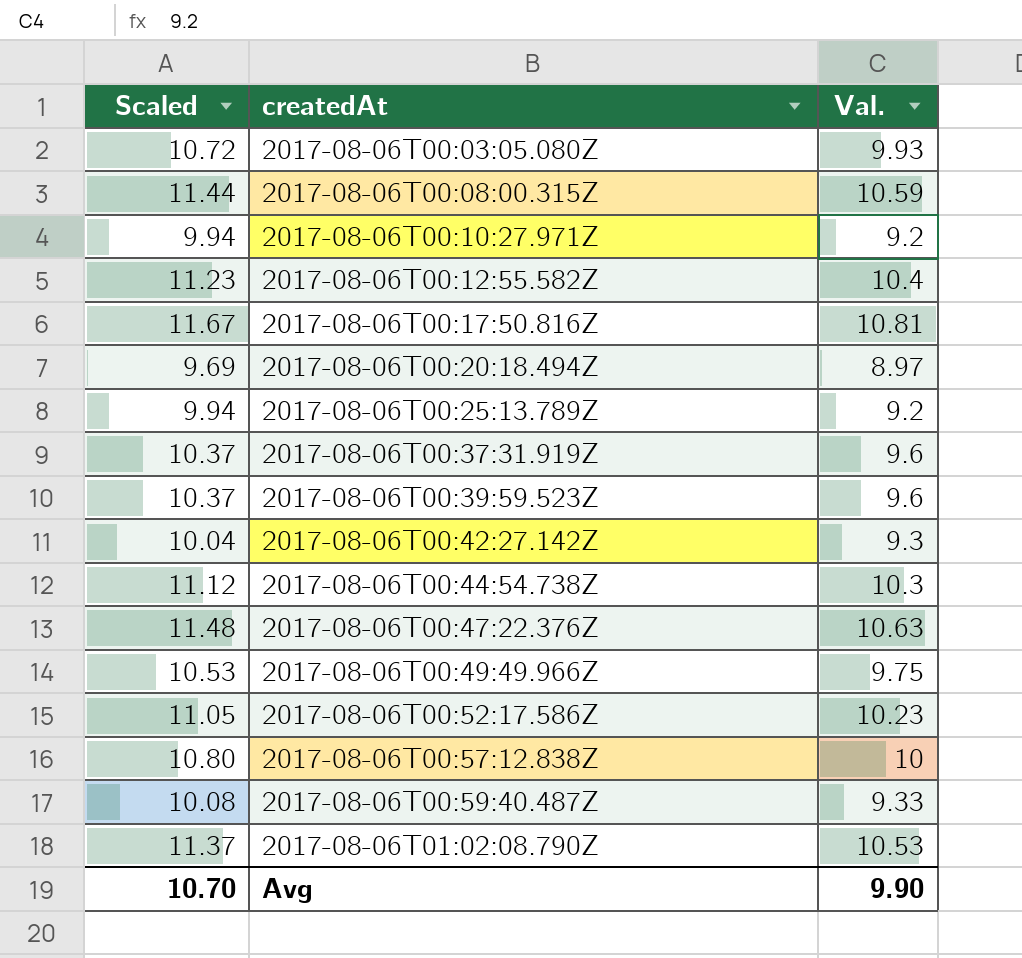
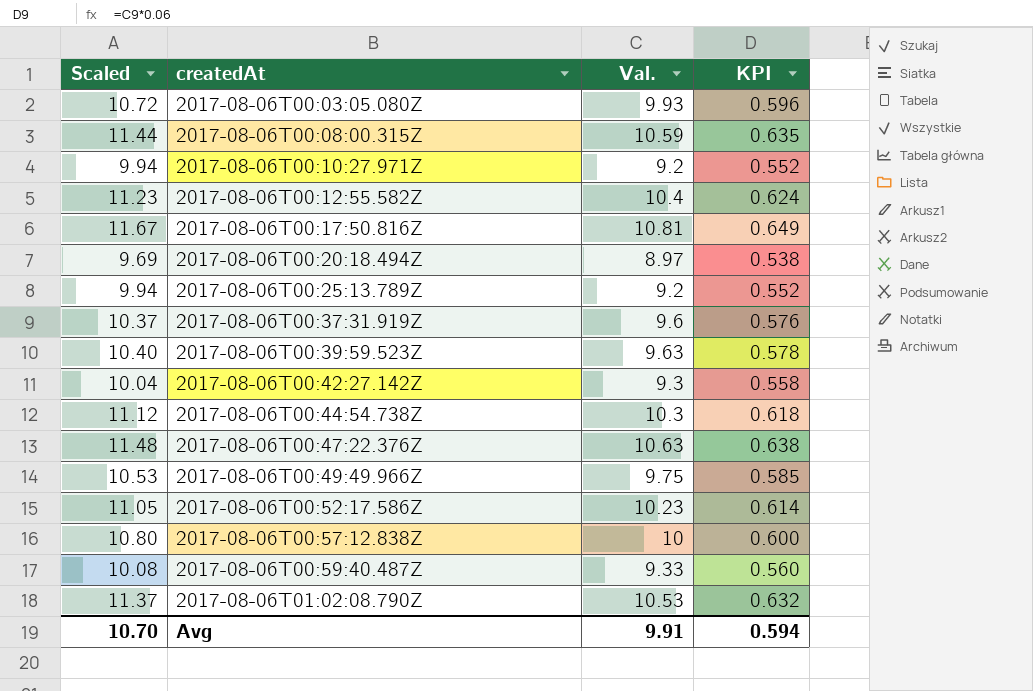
column KPI | formula: none -> [Val.] * 0.06
2017-08-06T00:39:59.523Z | Scaled: 10.37 -> 10.40
2017-08-06T00:39:59.523Z | Val.: 9.6 -> 9.63
Avg | Val.: 9.90 -> 9.91

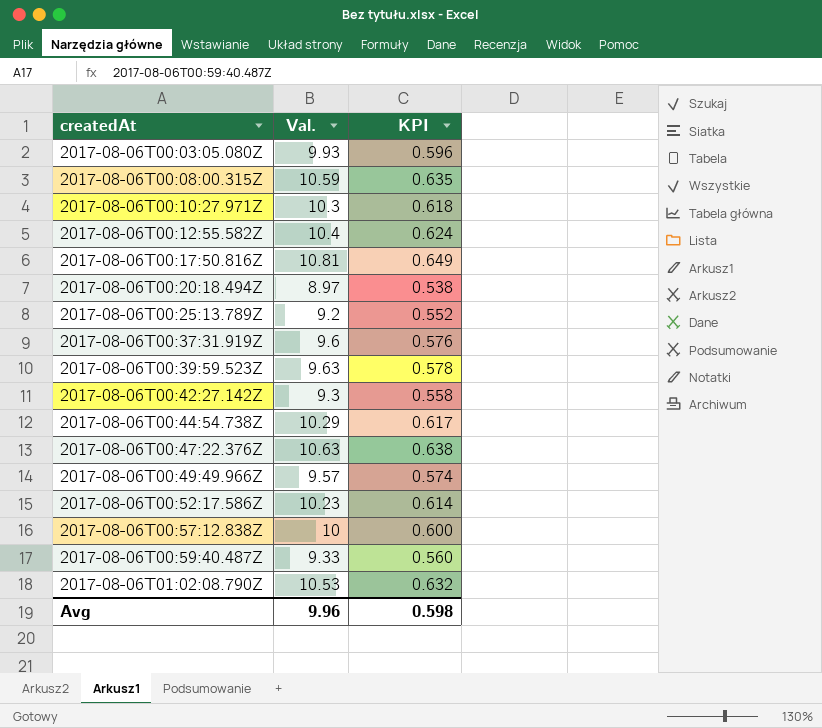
column Scaled | formula: [Val.] * 1.08 -> none
2017-08-06T00:10:27.971Z | Val.: 9.2 -> 10.3
2017-08-06T00:10:27.971Z | KPI: 0.552 -> 0.618
2017-08-06T00:44:54.738Z | Val.: 10.3 -> 10.29
2017-08-06T00:44:54.738Z | KPI: 0.618 -> 0.617
2017-08-06T00:49:49.966Z | Val.: 9.75 -> 9.57
2017-08-06T00:49:49.966Z | KPI: 0.585 -> 0.574
Avg | Val.: 9.91 -> 9.96
Avg | KPI: 0.594 -> 0.598

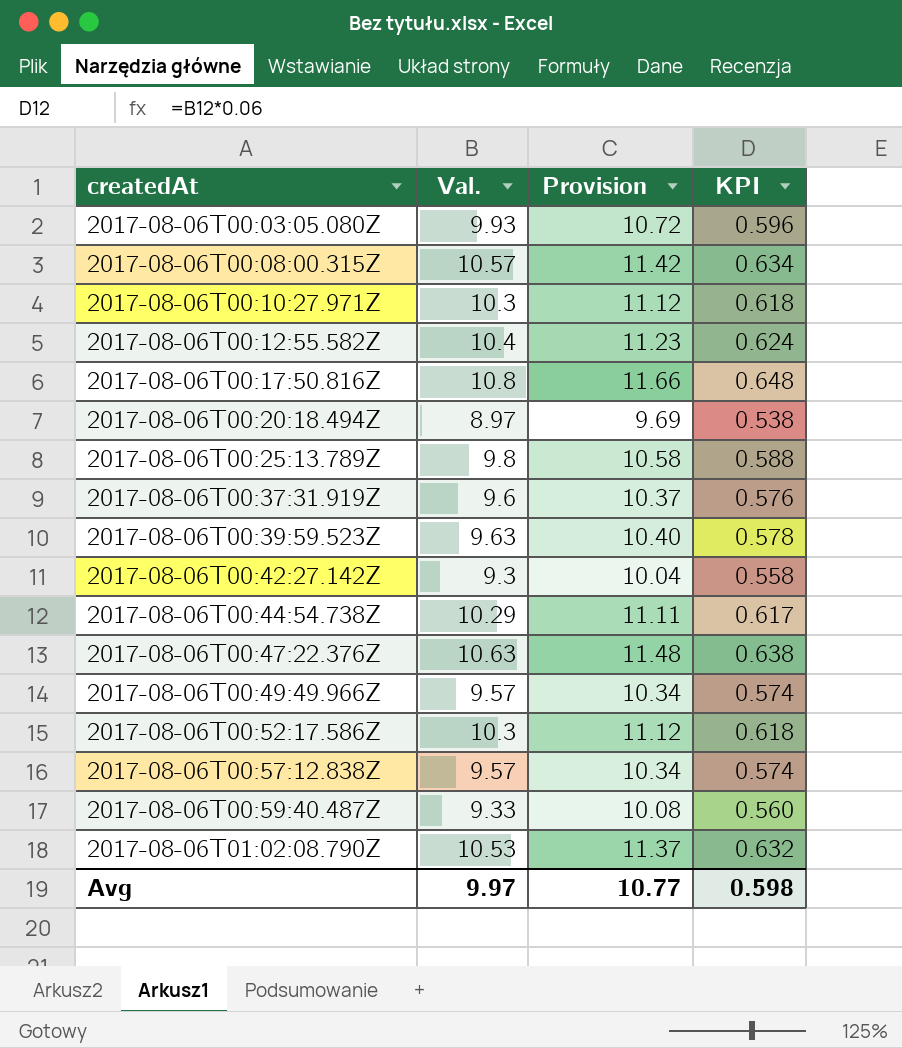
column Provision | formula: none -> [Val.] * 1.08
2017-08-06T00:08:00.315Z | Val.: 10.59 -> 10.57
2017-08-06T00:08:00.315Z | KPI: 0.635 -> 0.634
2017-08-06T00:17:50.816Z | Val.: 10.81 -> 10.8
2017-08-06T00:17:50.816Z | KPI: 0.649 -> 0.648
2017-08-06T00:25:13.789Z | Val.: 9.2 -> 9.8
2017-08-06T00:25:13.789Z | KPI: 0.552 -> 0.588
2017-08-06T00:52:17.586Z | Val.: 10.23 -> 10.3
2017-08-06T00:52:17.586Z | KPI: 0.614 -> 0.618
2017-08-06T00:57:12.838Z | Val.: 10 -> 9.57
2017-08-06T00:57:12.838Z | KPI: 0.600 -> 0.574
Avg | Val.: 9.96 -> 9.97

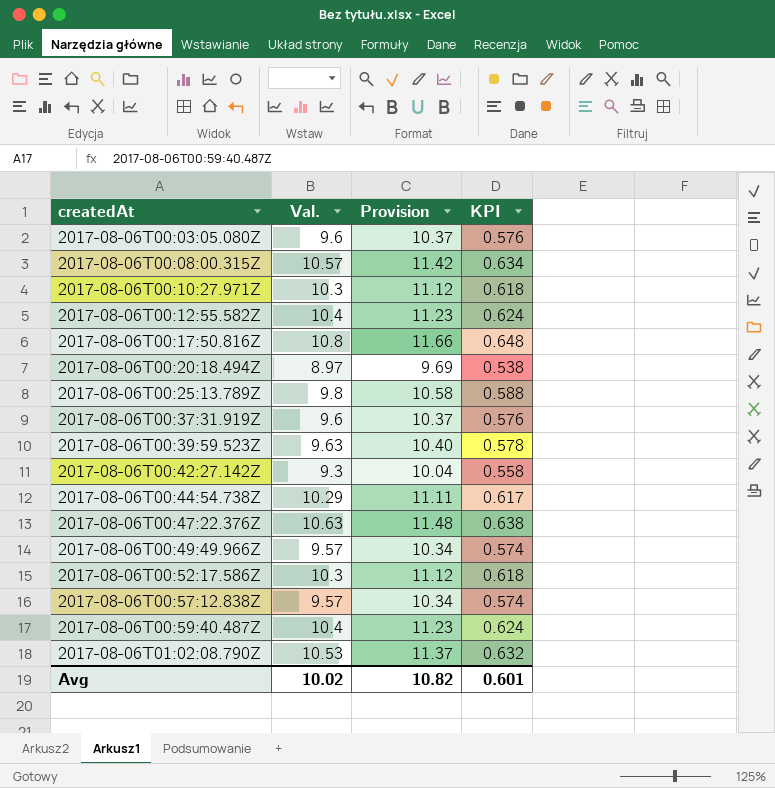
2017-08-06T00:03:05.080Z | Val.: 9.93 -> 9.6
2017-08-06T00:03:05.080Z | Provision: 10.72 -> 10.37
2017-08-06T00:03:05.080Z | KPI: 0.596 -> 0.576
2017-08-06T00:59:40.487Z | Val.: 9.33 -> 10.4
2017-08-06T00:59:40.487Z | Provision: 10.08 -> 11.23
2017-08-06T00:59:40.487Z | KPI: 0.560 -> 0.624
Avg | Val.: 9.97 -> 10.02
Avg | Provision: 10.77 -> 10.82
Avg | KPI: 0.598 -> 0.601

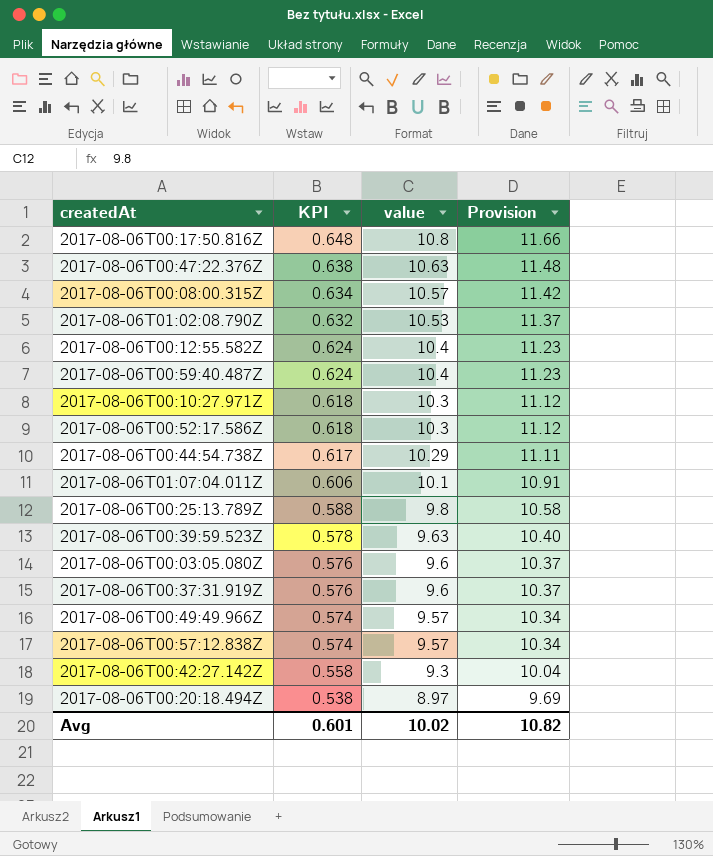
row order: createdAt ascending -> KPI descending
column KPI | position: 4 -> 2
column name: Val. -> value
row 2017-08-06T01:07:04.011Z: none -> 0.606 | 10.1 | 10.91

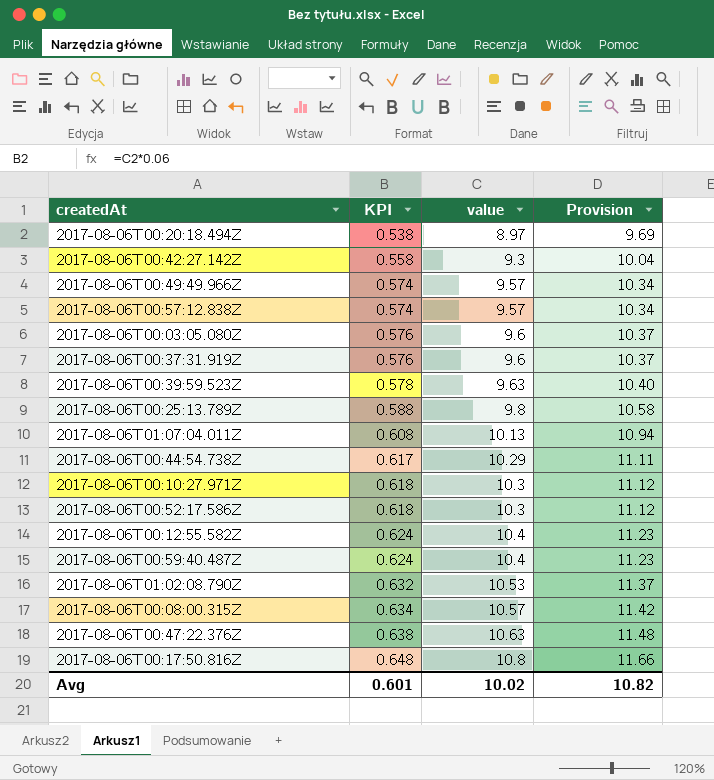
row order: KPI descending -> KPI ascending
2017-08-06T01:07:04.011Z | KPI: 0.606 -> 0.608
2017-08-06T01:07:04.011Z | value: 10.1 -> 10.13
2017-08-06T01:07:04.011Z | Provision: 10.91 -> 10.94

